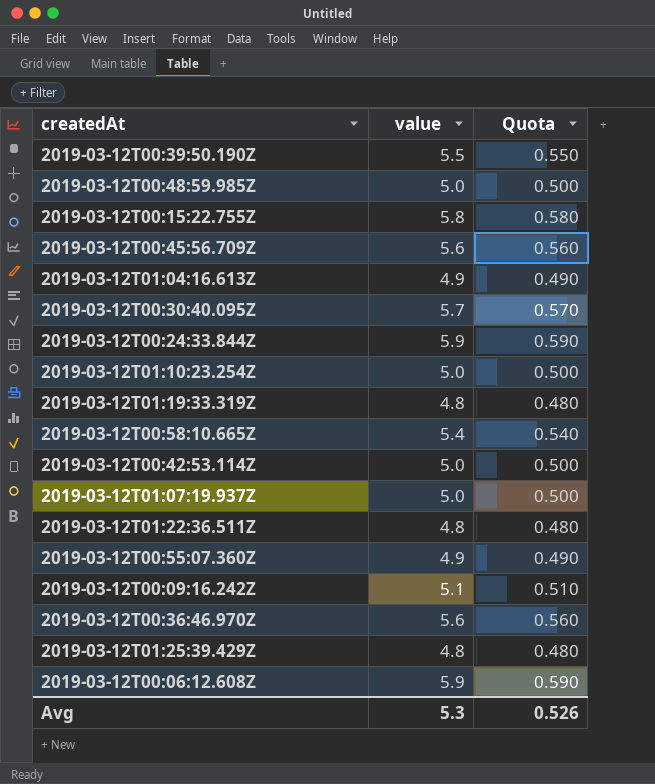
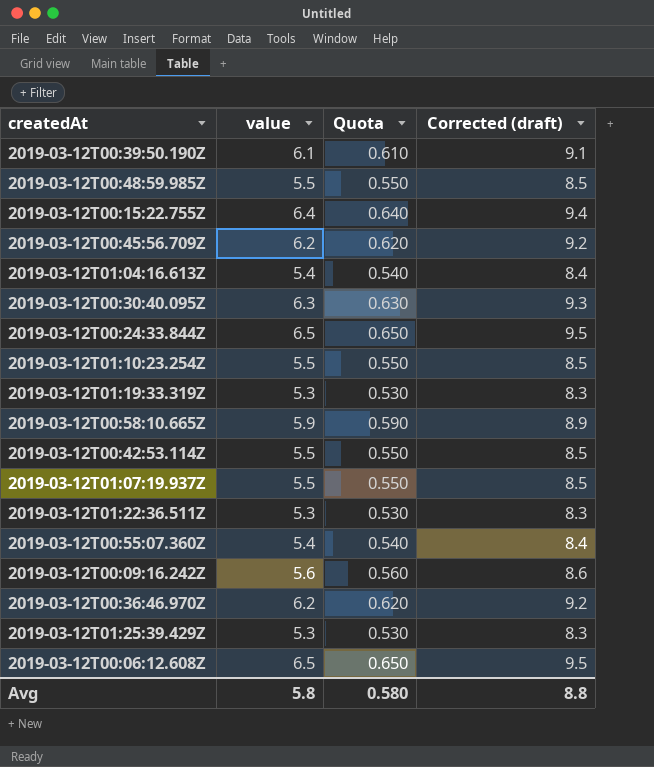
column Corrected (draft) | formula: none -> [value] + 3
2019-03-12T00:39:50.190Z | value: 5.5 -> 6.1
2019-03-12T00:39:50.190Z | Quota: 0.550 -> 0.610
2019-03-12T00:48:59.985Z | value: 5.0 -> 5.5
2019-03-12T00:48:59.985Z | Quota: 0.500 -> 0.550
2019-03-12T00:15:22.755Z | value: 5.8 -> 6.4
2019-03-12T00:15:22.755Z | Quota: 0.580 -> 0.640
2019-03-12T00:45:56.709Z | value: 5.6 -> 6.2
2019-03-12T00:45:56.709Z | Quota: 0.560 -> 0.620
2019-03-12T01:04:16.613Z | value: 4.9 -> 5.4
2019-03-12T01:04:16.613Z | Quota: 0.490 -> 0.540
2019-03-12T00:30:40.095Z | value: 5.7 -> 6.3
2019-03-12T00:30:40.095Z | Quota: 0.570 -> 0.630
2019-03-12T00:24:33.844Z | value: 5.9 -> 6.5
2019-03-12T00:24:33.844Z | Quota: 0.590 -> 0.650
2019-03-12T01:10:23.254Z | value: 5.0 -> 5.5
2019-03-12T01:10:23.254Z | Quota: 0.500 -> 0.550
2019-03-12T01:19:33.319Z | value: 4.8 -> 5.3
2019-03-12T01:19:33.319Z | Quota: 0.480 -> 0.530
2019-03-12T00:58:10.665Z | value: 5.4 -> 5.9
2019-03-12T00:58:10.665Z | Quota: 0.540 -> 0.590
2019-03-12T00:42:53.114Z | value: 5.0 -> 5.5
2019-03-12T00:42:53.114Z | Quota: 0.500 -> 0.550
2019-03-12T01:07:19.937Z | value: 5.0 -> 5.5
2019-03-12T01:07:19.937Z | Quota: 0.500 -> 0.550
2019-03-12T01:22:36.511Z | value: 4.8 -> 5.3
2019-03-12T01:22:36.511Z | Quota: 0.480 -> 0.530
2019-03-12T00:55:07.360Z | value: 4.9 -> 5.4
2019-03-12T00:55:07.360Z | Quota: 0.490 -> 0.540
2019-03-12T00:09:16.242Z | value: 5.1 -> 5.6
2019-03-12T00:09:16.242Z | Quota: 0.510 -> 0.560
2019-03-12T00:36:46.970Z | value: 5.6 -> 6.2
2019-03-12T00:36:46.970Z | Quota: 0.560 -> 0.620
2019-03-12T01:25:39.429Z | value: 4.8 -> 5.3
2019-03-12T01:25:39.429Z | Quota: 0.480 -> 0.530
2019-03-12T00:06:12.608Z | value: 5.9 -> 6.5
2019-03-12T00:06:12.608Z | Quota: 0.590 -> 0.650
Avg | value: 5.3 -> 5.8
Avg | Quota: 0.526 -> 0.580

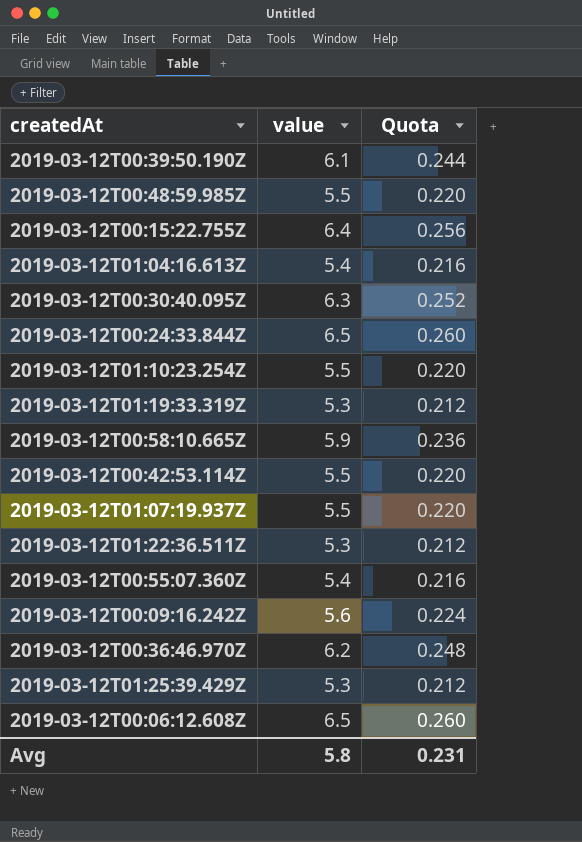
column Corrected (draft) | formula: [value] + 3 -> none
column Quota | formula: [value] * 0.1 -> [value] * 0.04
row 2019-03-12T00:45:56.709Z: 6.2 | 0.620 | 9.2 -> none
Avg | Quota: 0.580 -> 0.231

